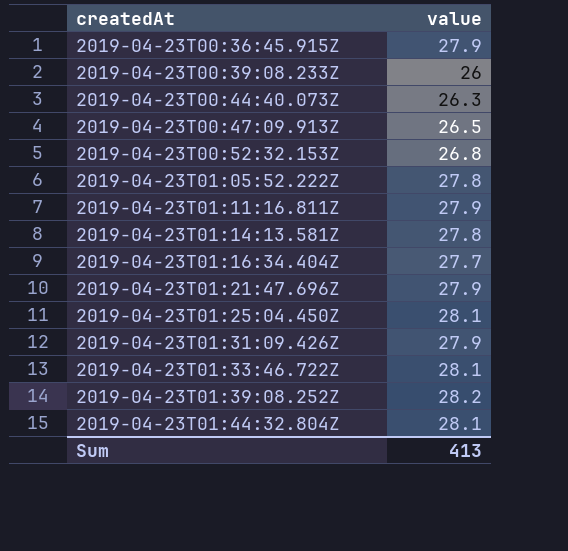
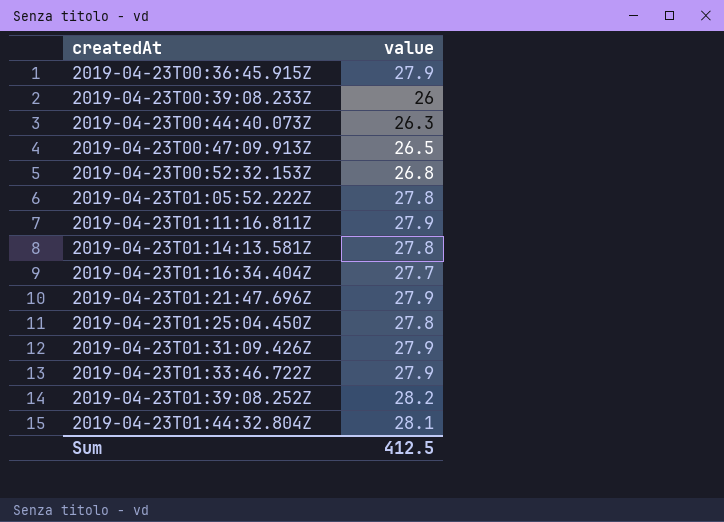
2019-04-23T01:25:04.450Z | value: 28.1 -> 27.8
2019-04-23T01:33:46.722Z | value: 28.1 -> 27.9
Sum | value: 413 -> 412.5

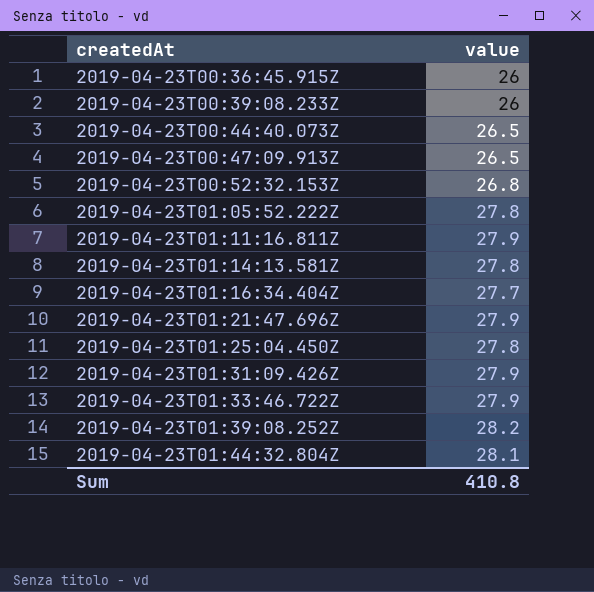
2019-04-23T00:36:45.915Z | value: 27.9 -> 26
2019-04-23T00:44:40.073Z | value: 26.3 -> 26.5
Sum | value: 412.5 -> 410.8

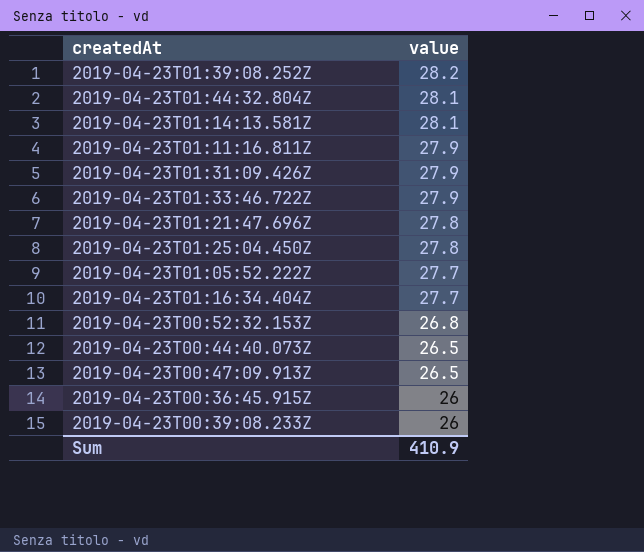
row order: createdAt ascending -> value descending
2019-04-23T01:14:13.581Z | value: 27.8 -> 28.1
2019-04-23T01:21:47.696Z | value: 27.9 -> 27.8
2019-04-23T01:05:52.222Z | value: 27.8 -> 27.7
Sum | value: 410.8 -> 410.9

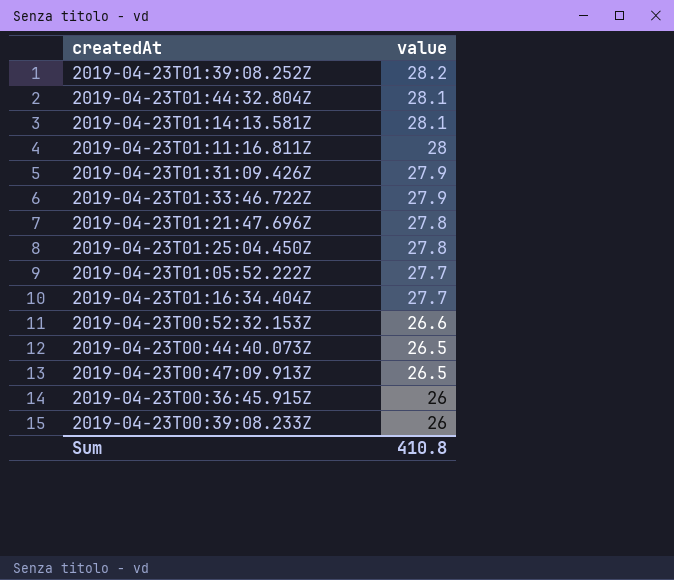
2019-04-23T01:11:16.811Z | value: 27.9 -> 28
2019-04-23T00:52:32.153Z | value: 26.8 -> 26.6
Sum | value: 410.9 -> 410.8

